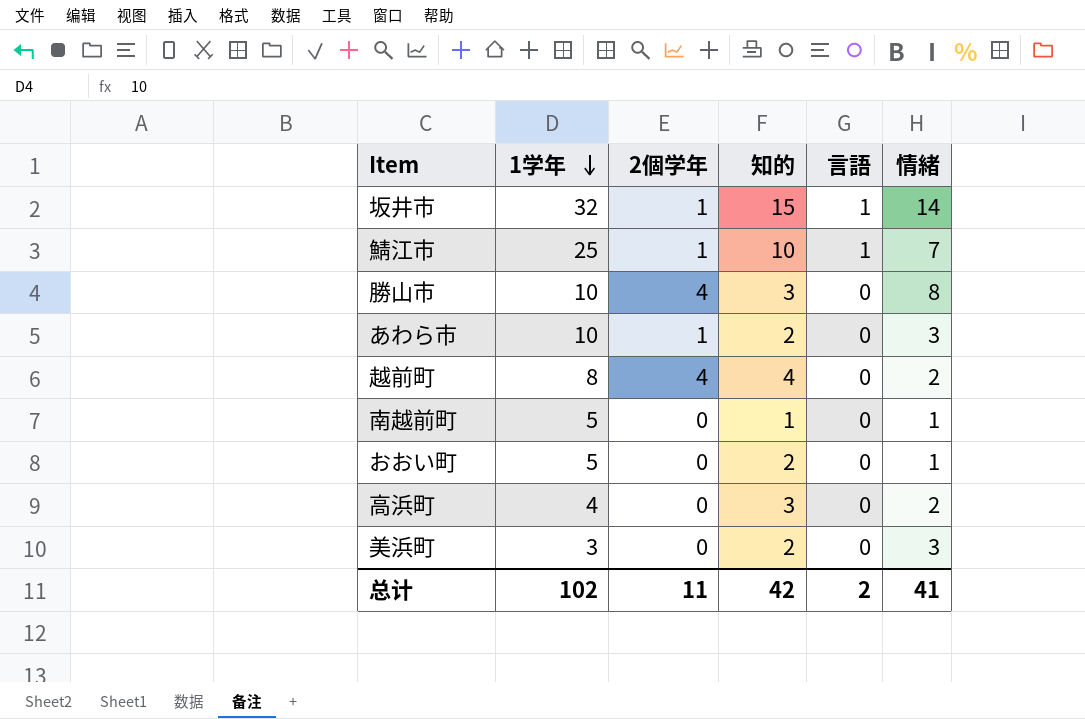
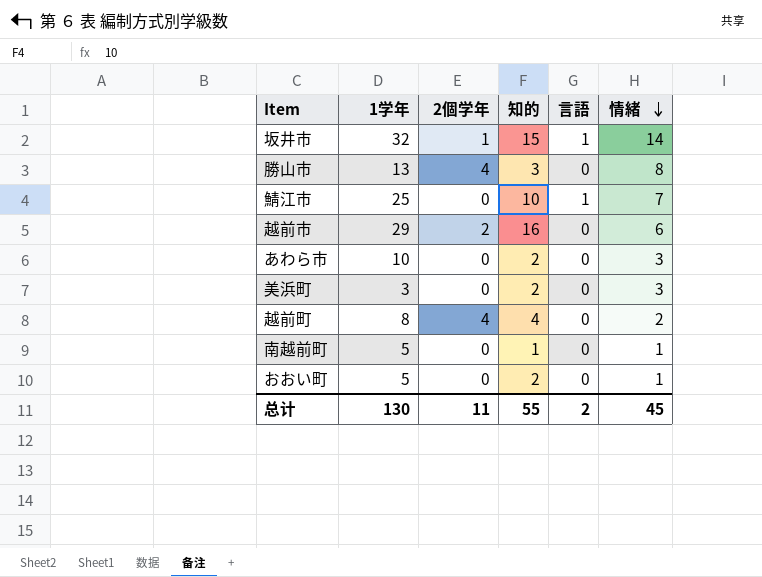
row order: 1学年 descending -> 情緒 descending
row 高浜町: 4 | 0 | 3 | 0 | 2 -> none
勝山市 | 1学年: 10 -> 13
鯖江市 | 2個学年: 1 -> 0
row 越前市: none -> 29 | 2 | 16 | 0 | 6
あわら市 | 2個学年: 1 -> 0
总计 | 1学年: 102 -> 130
总计 | 知的: 42 -> 55
总计 | 情緒: 41 -> 45

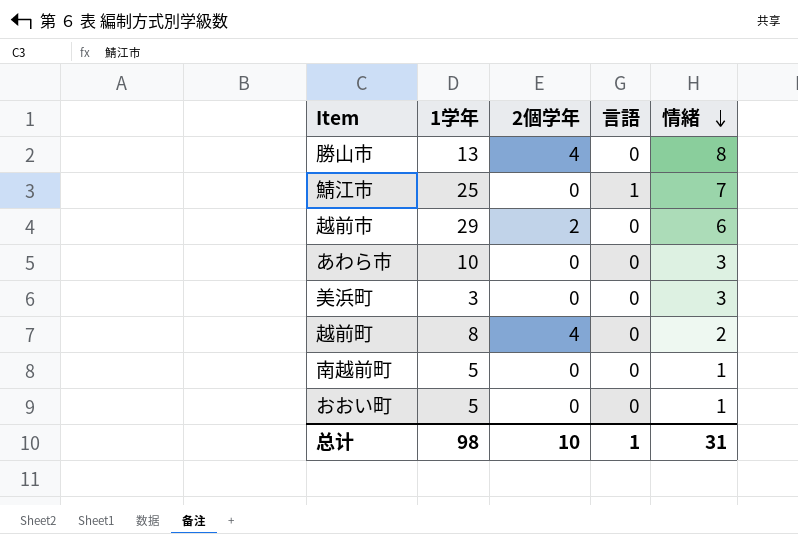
column 知的 | position: 4 -> none
row 坂井市: 32 | 1 | 15 | 1 | 14 -> none
总计 | 1学年: 130 -> 98
总计 | 2個学年: 11 -> 10
总计 | 言語: 2 -> 1
总计 | 情緒: 45 -> 31

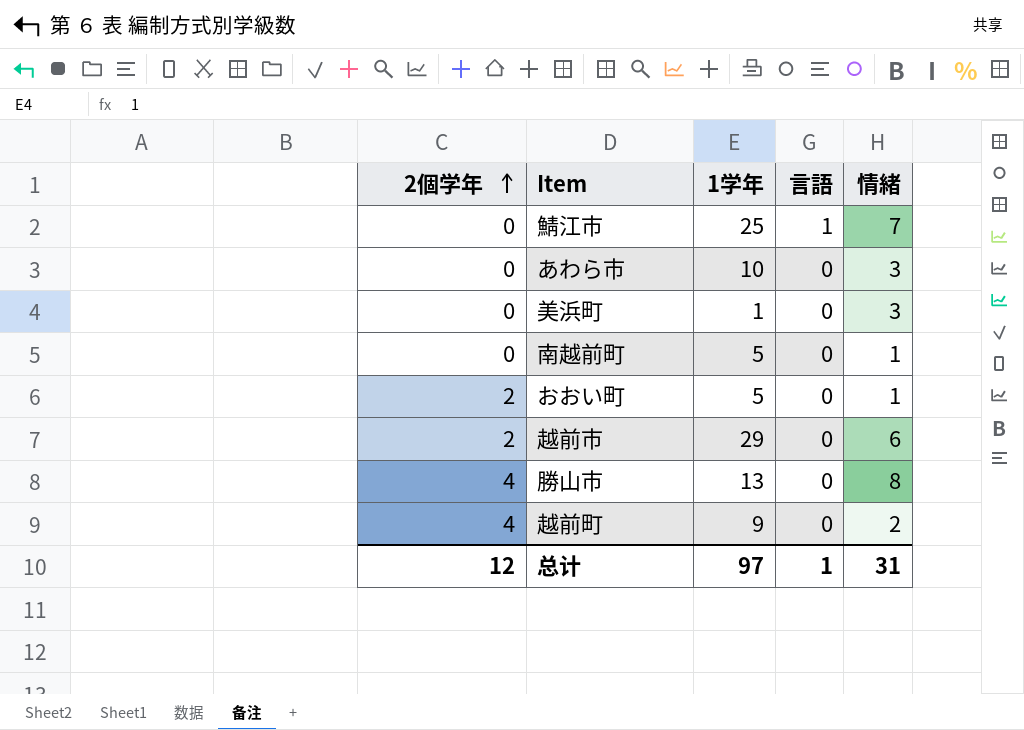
row order: 情緒 descending -> 2個学年 ascending
column 2個学年 | position: 3 -> 1
美浜町 | 1学年: 3 -> 1
おおい町 | 2個学年: 0 -> 2
越前町 | 1学年: 8 -> 9
总计 | 2個学年: 10 -> 12
总计 | 1学年: 98 -> 97

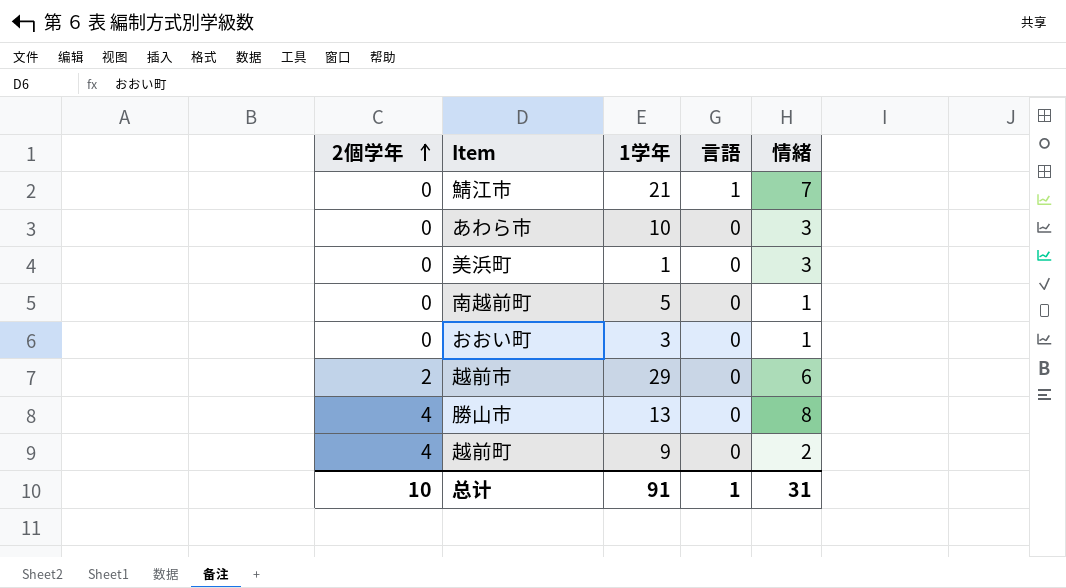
鯖江市 | 1学年: 25 -> 21
おおい町 | 2個学年: 2 -> 0
おおい町 | 1学年: 5 -> 3
总计 | 2個学年: 12 -> 10
总计 | 1学年: 97 -> 91

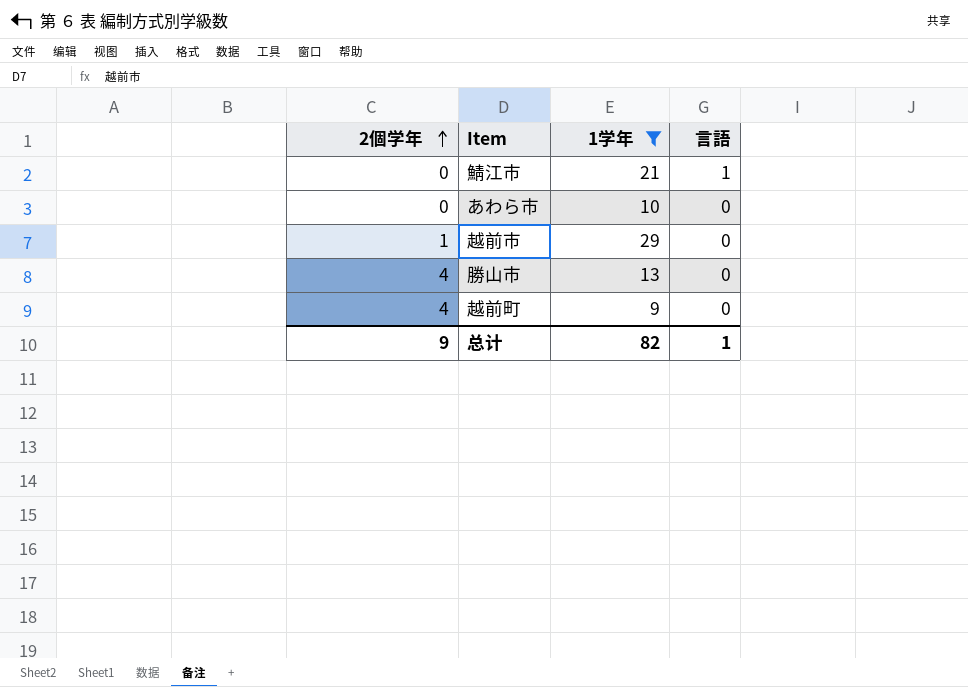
filter: none -> 1学年 >= 9
column 情緒 | position: 5 -> none
越前市 | 2個学年: 2 -> 1
总计 | 2個学年: 10 -> 9
总计 | 1学年: 91 -> 82

